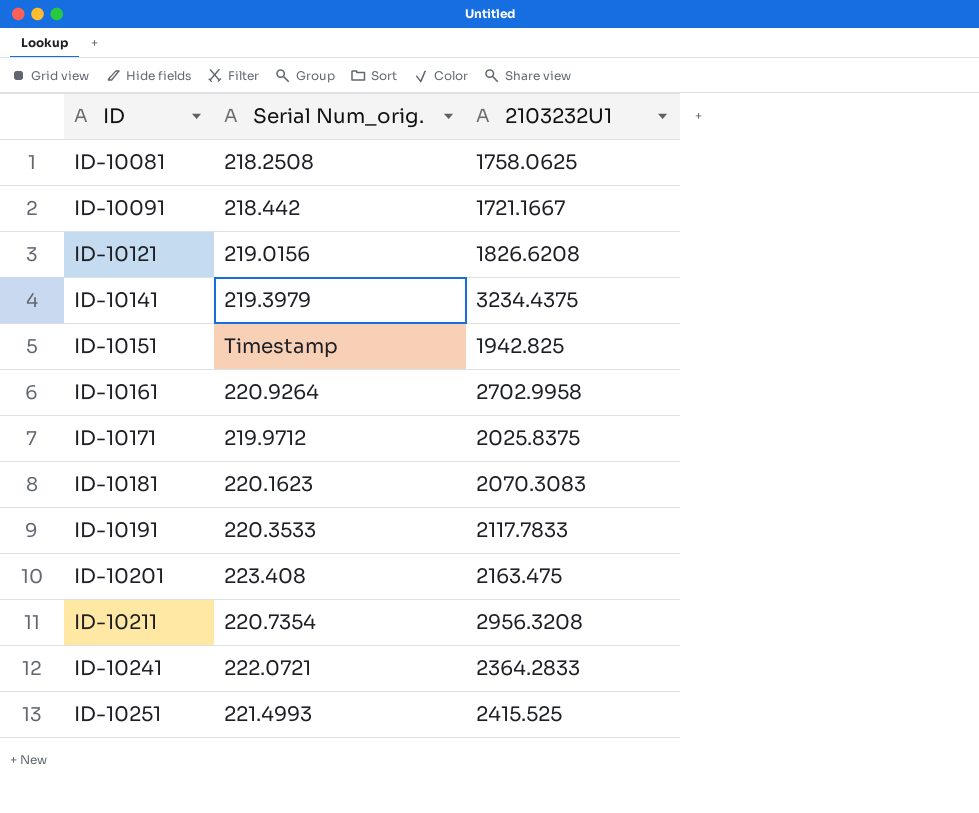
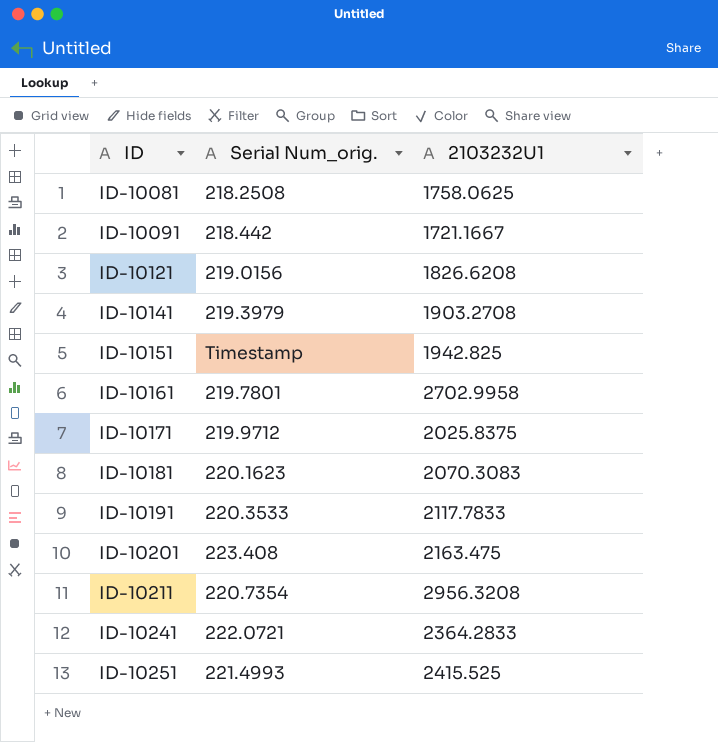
ID-10141 | 2103232U1: 3234.4375 -> 1903.2708
ID-10161 | Serial Num_orig.: 220.9264 -> 219.7801

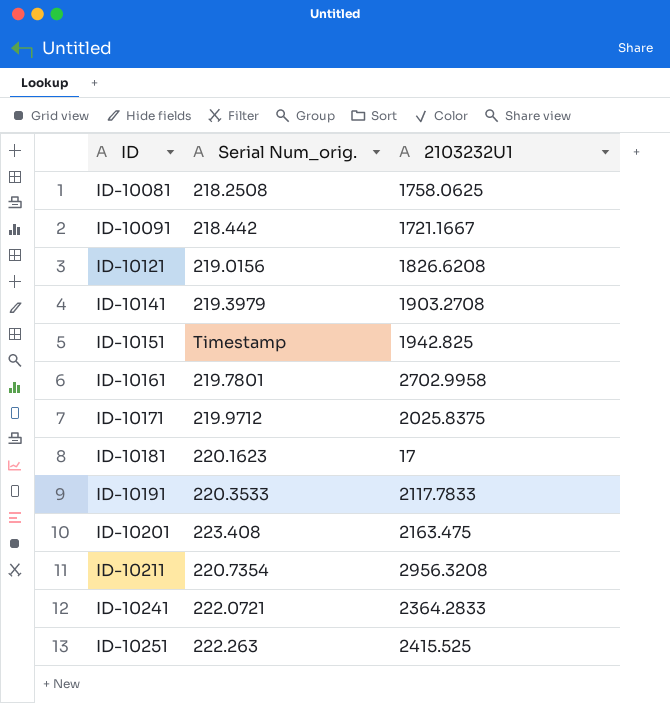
ID-10181 | 2103232U1: 2070.3083 -> 17
ID-10251 | Serial Num_orig.: 221.4993 -> 222.263

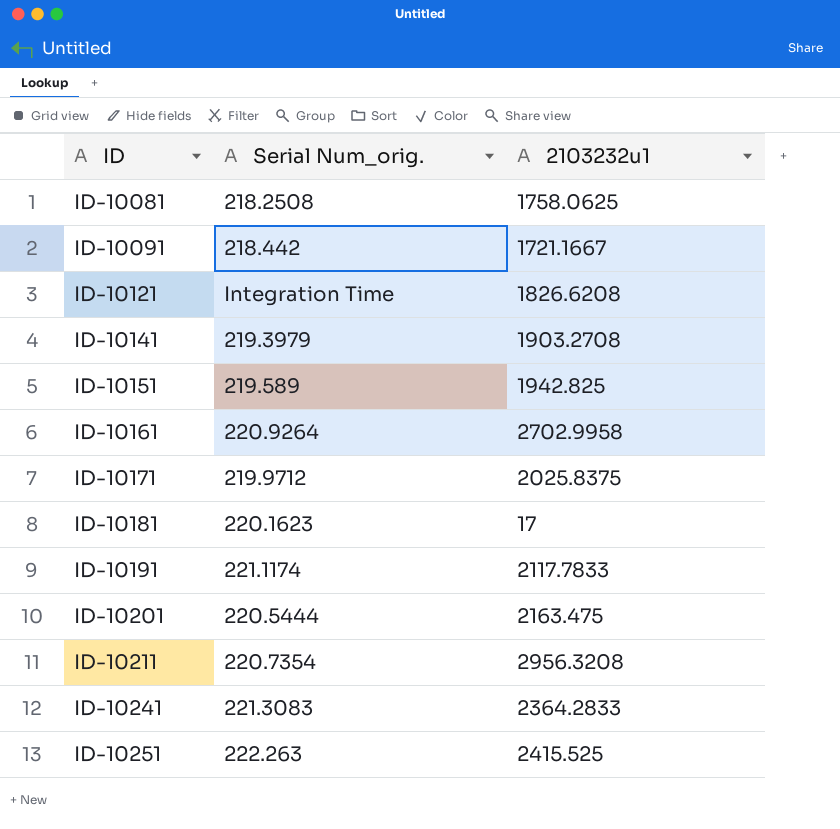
column name: 2103232U1 -> 2103232u1
ID-10121 | Serial Num_orig.: 219.0156 -> Integration Time
ID-10151 | Serial Num_orig.: Timestamp -> 219.589
ID-10161 | Serial Num_orig.: 219.7801 -> 220.9264
ID-10191 | Serial Num_orig.: 220.3533 -> 221.1174
ID-10201 | Serial Num_orig.: 223.408 -> 220.5444
ID-10241 | Serial Num_orig.: 222.0721 -> 221.3083

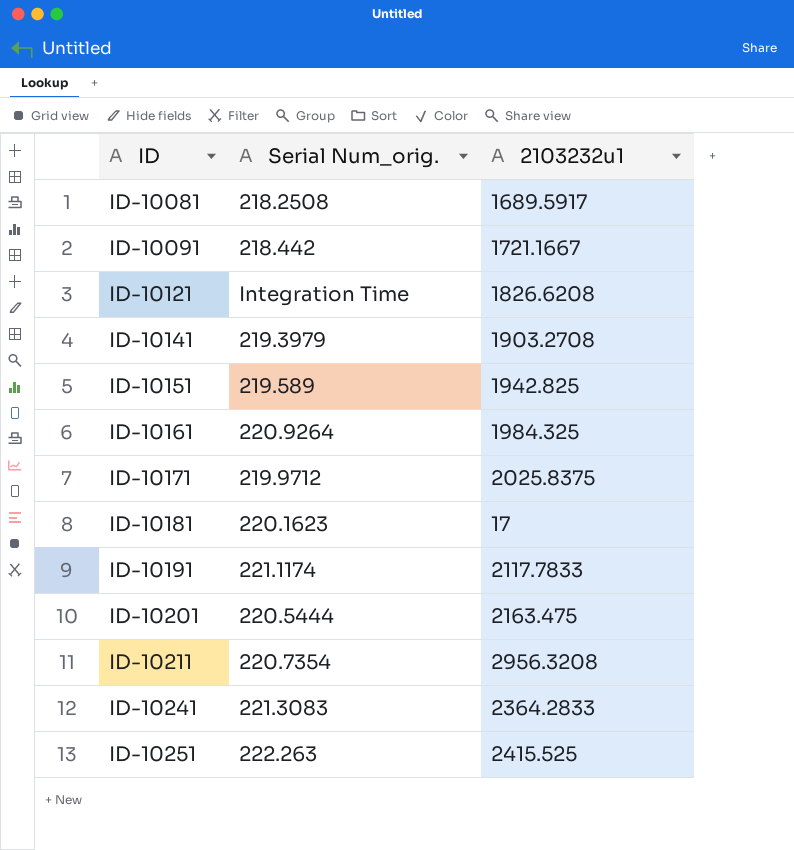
ID-10081 | 2103232u1: 1758.0625 -> 1689.5917
ID-10161 | 2103232u1: 2702.9958 -> 1984.325

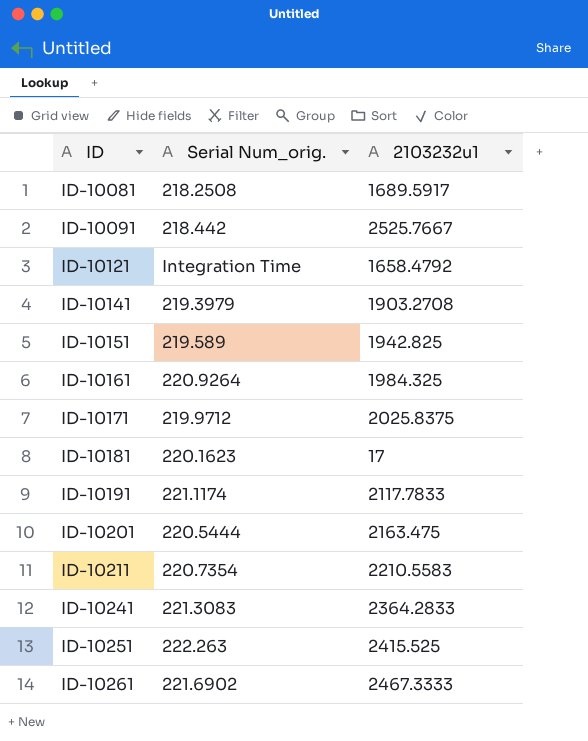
ID-10091 | 2103232u1: 1721.1667 -> 2525.7667
ID-10121 | 2103232u1: 1826.6208 -> 1658.4792
ID-10211 | 2103232u1: 2956.3208 -> 2210.5583
row ID-10261: none -> 221.6902 | 2467.3333

